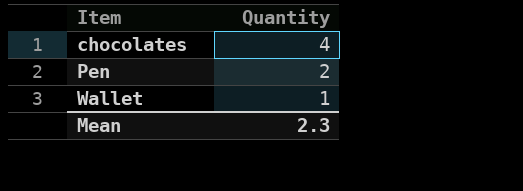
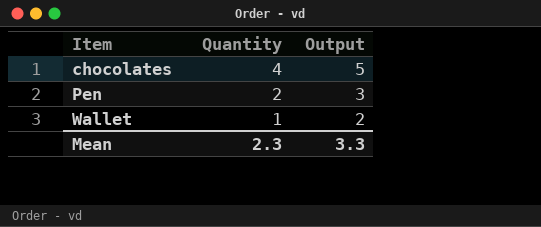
column Output | formula: none -> [Quantity] + 1

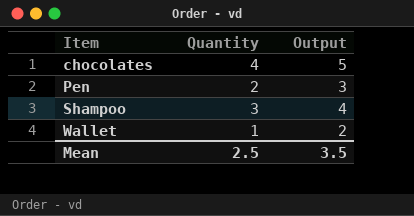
row Shampoo: none -> 3 | 4
Mean | Quantity: 2.3 -> 2.5
Mean | Output: 3.3 -> 3.5

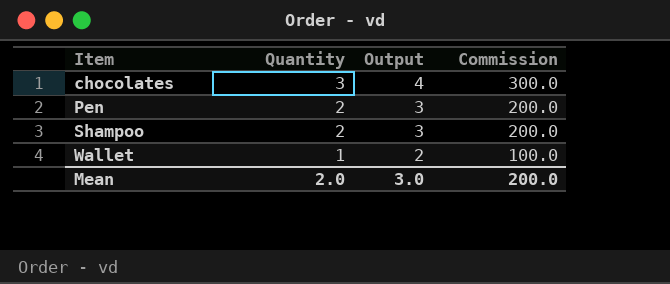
column Commission | formula: none -> [Quantity] * 100
chocolates | Quantity: 4 -> 3
chocolates | Output: 5 -> 4
Shampoo | Quantity: 3 -> 2
Shampoo | Output: 4 -> 3
Mean | Quantity: 2.5 -> 2.0
Mean | Output: 3.5 -> 3.0

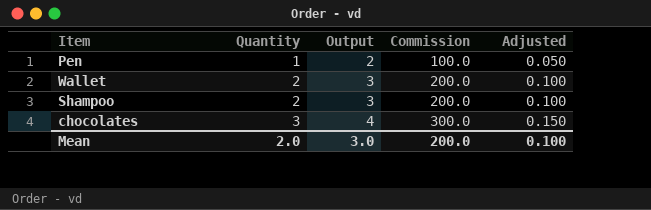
row order: Item ascending -> Quantity ascending
column Adjusted | formula: none -> [Quantity] * 0.05
Pen | Quantity: 2 -> 1
Pen | Output: 3 -> 2
Pen | Commission: 200.0 -> 100.0
Wallet | Quantity: 1 -> 2
Wallet | Output: 2 -> 3
Wallet | Commission: 100.0 -> 200.0

